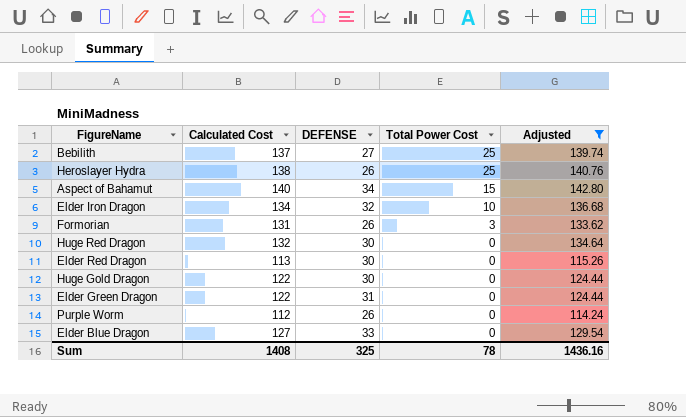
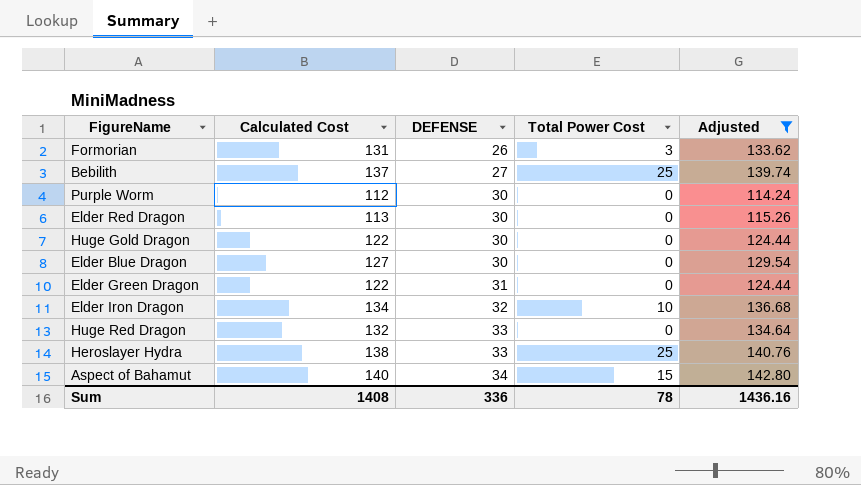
row order: Total Power Cost descending -> DEFENSE ascending
Purple Worm | DEFENSE: 26 -> 30
Elder Blue Dragon | DEFENSE: 33 -> 30
Huge Red Dragon | DEFENSE: 30 -> 33
Heroslayer Hydra | DEFENSE: 26 -> 33
Sum | DEFENSE: 325 -> 336

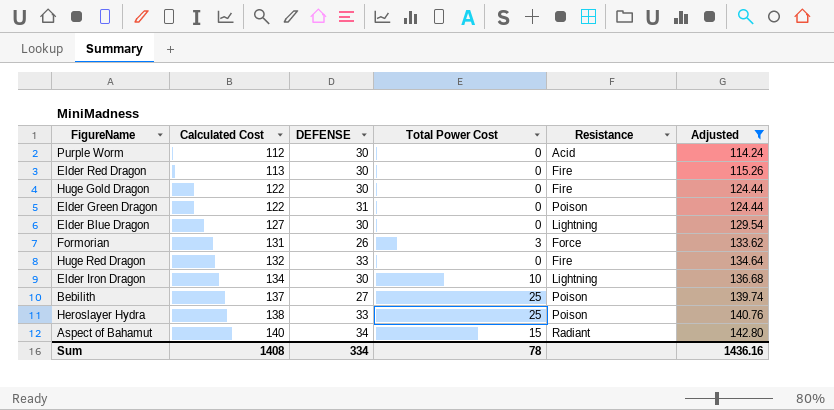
row order: DEFENSE ascending -> Calculated Cost ascending
column Resistance | position: none -> 5
Elder Iron Dragon | DEFENSE: 32 -> 30
Sum | DEFENSE: 336 -> 334

